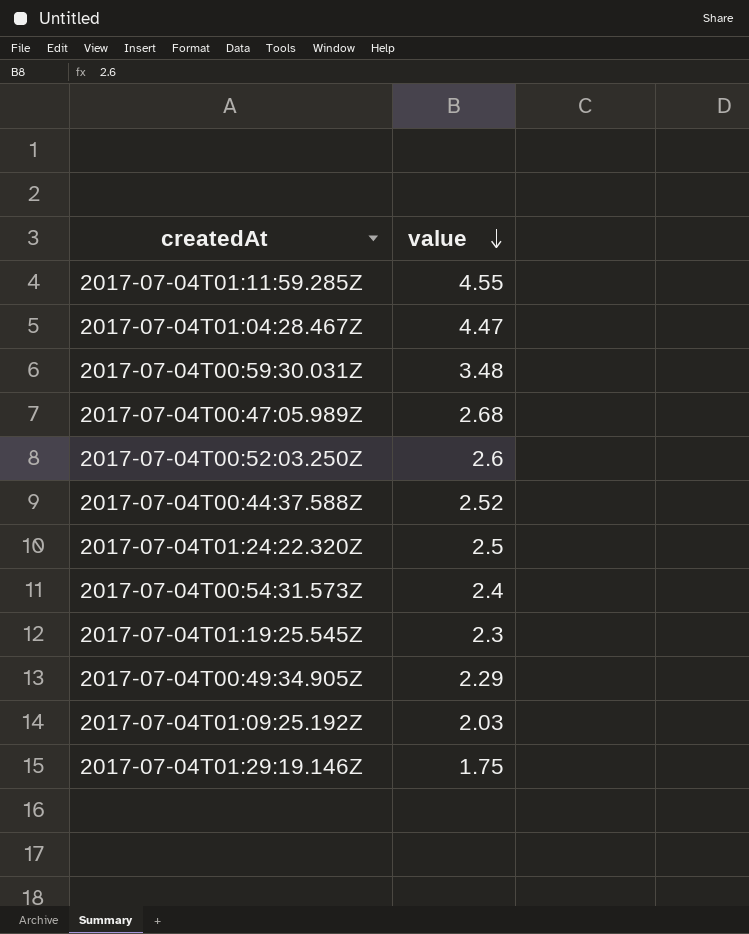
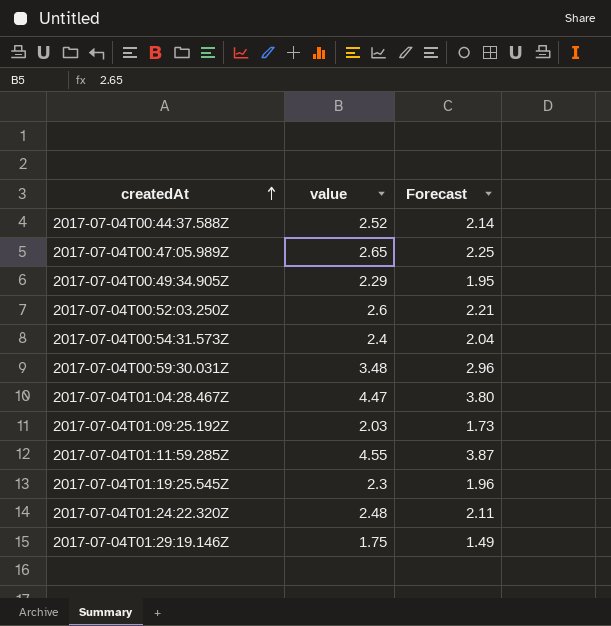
row order: value descending -> createdAt ascending
column Forecast | formula: none -> [value] * 0.85
2017-07-04T00:47:05.989Z | value: 2.68 -> 2.65
2017-07-04T01:24:22.320Z | value: 2.5 -> 2.48

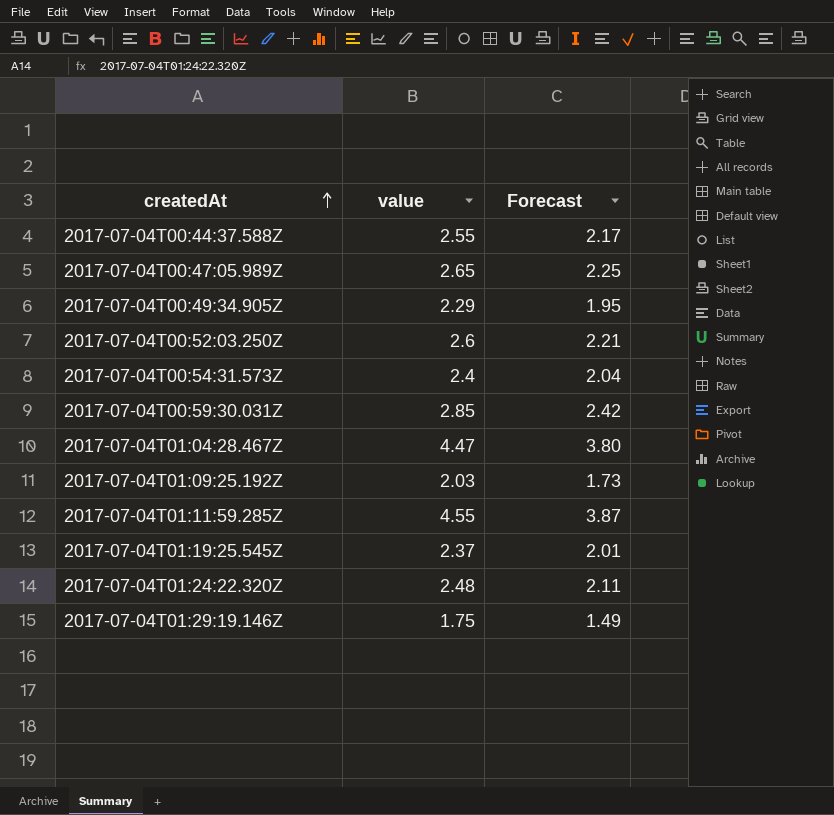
2017-07-04T00:44:37.588Z | value: 2.52 -> 2.55
2017-07-04T00:44:37.588Z | Forecast: 2.14 -> 2.17
2017-07-04T00:59:30.031Z | value: 3.48 -> 2.85
2017-07-04T00:59:30.031Z | Forecast: 2.96 -> 2.42
2017-07-04T01:19:25.545Z | value: 2.3 -> 2.37
2017-07-04T01:19:25.545Z | Forecast: 1.96 -> 2.01

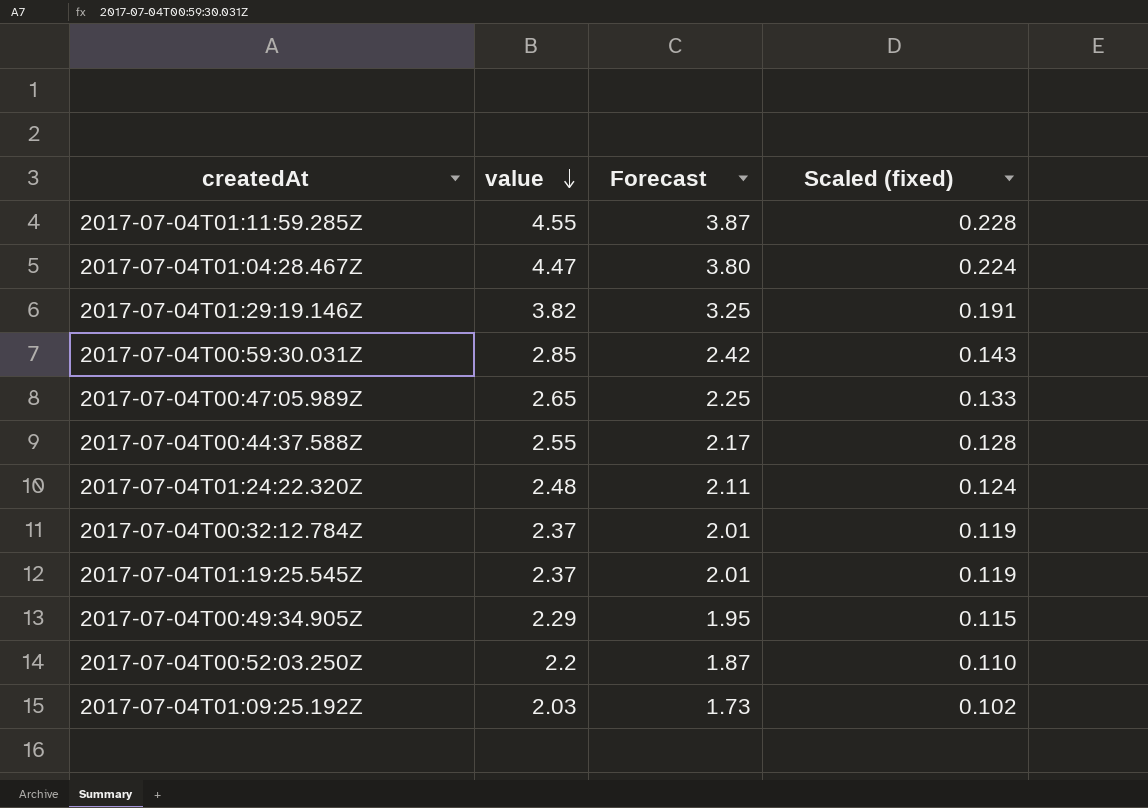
row order: createdAt ascending -> value descending
column Scaled (fixed) | formula: none -> [value] * 0.05
row 2017-07-04T00:54:31.573Z: 2.4 | 2.04 -> none
2017-07-04T01:29:19.146Z | value: 1.75 -> 3.82
2017-07-04T01:29:19.146Z | Forecast: 1.49 -> 3.25
row 2017-07-04T00:32:12.784Z: none -> 2.37 | 2.01 | 0.119
2017-07-04T00:52:03.250Z | value: 2.6 -> 2.2
2017-07-04T00:52:03.250Z | Forecast: 2.21 -> 1.87

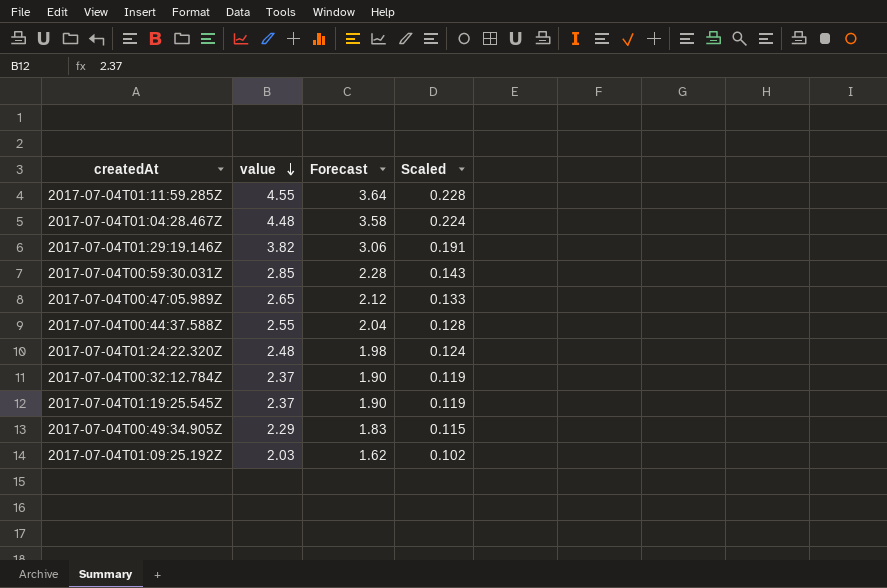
column Forecast | formula: [value] * 0.85 -> [value] * 0.8
column name: Scaled (fixed) -> Scaled
row 2017-07-04T00:52:03.250Z: 2.2 | 1.87 | 0.110 -> none
2017-07-04T01:04:28.467Z | value: 4.47 -> 4.48

